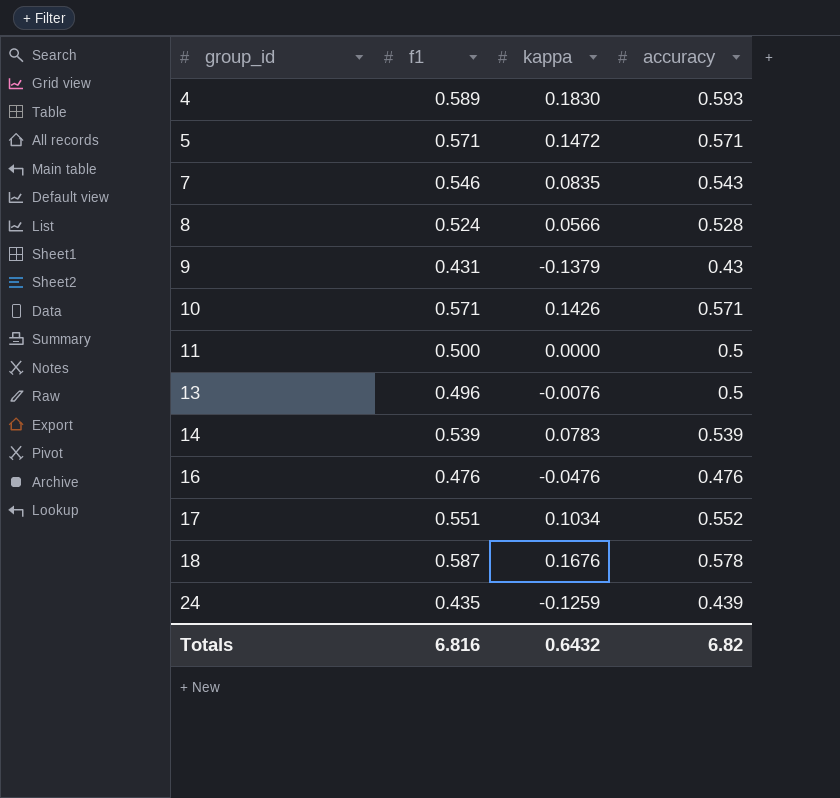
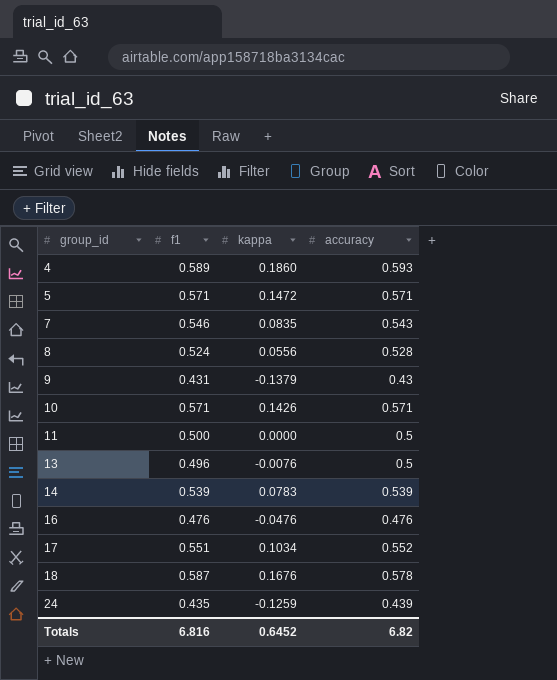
4 | kappa: 0.1830 -> 0.1860
8 | kappa: 0.0566 -> 0.0556
Totals | kappa: 0.6432 -> 0.6452

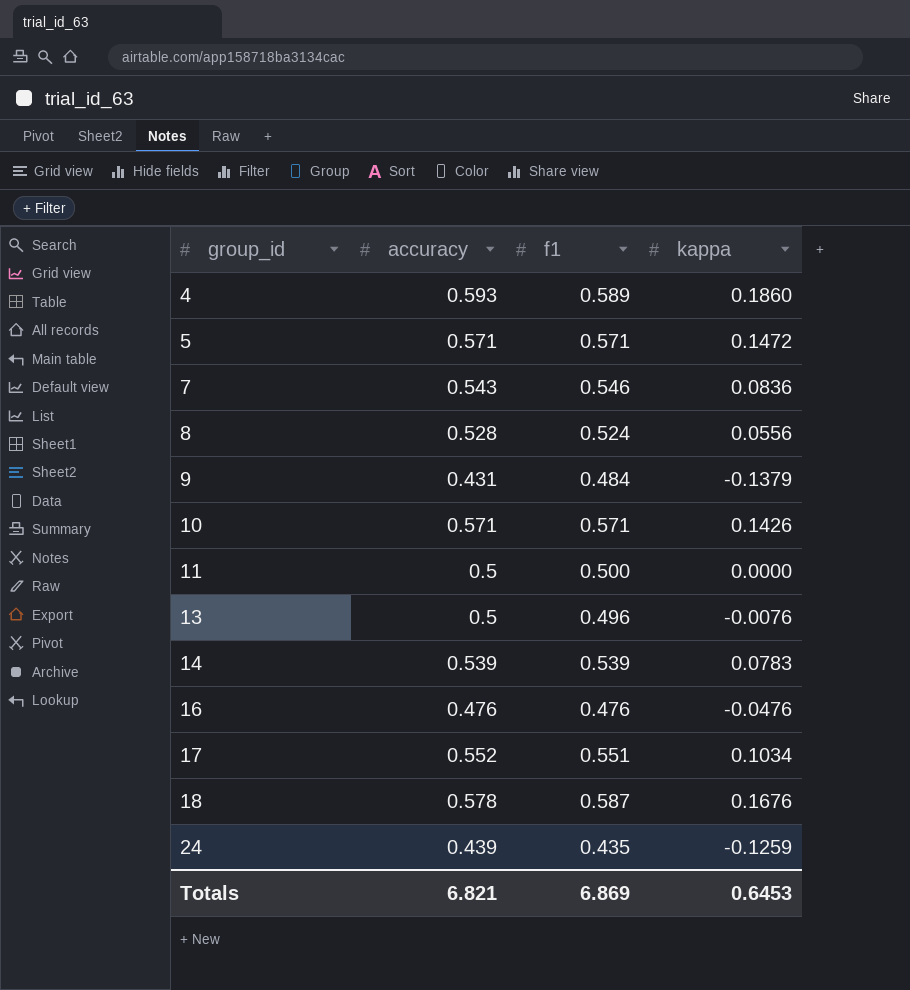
column accuracy | position: 4 -> 2
7 | kappa: 0.0835 -> 0.0836
9 | accuracy: 0.43 -> 0.431
9 | f1: 0.431 -> 0.484
Totals | accuracy: 6.82 -> 6.821
Totals | f1: 6.816 -> 6.869
Totals | kappa: 0.6452 -> 0.6453

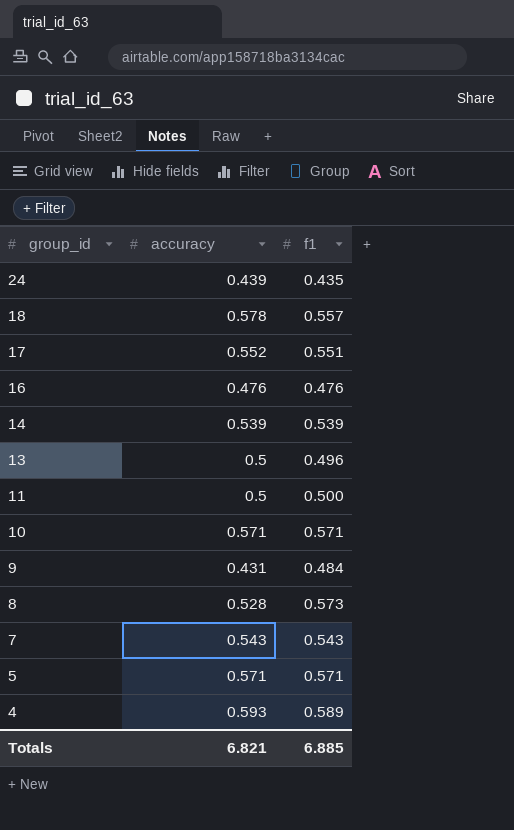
row order: group_id ascending -> group_id descending
column kappa | position: 4 -> none
18 | f1: 0.587 -> 0.557
8 | f1: 0.524 -> 0.573
7 | f1: 0.546 -> 0.543
Totals | f1: 6.869 -> 6.885

